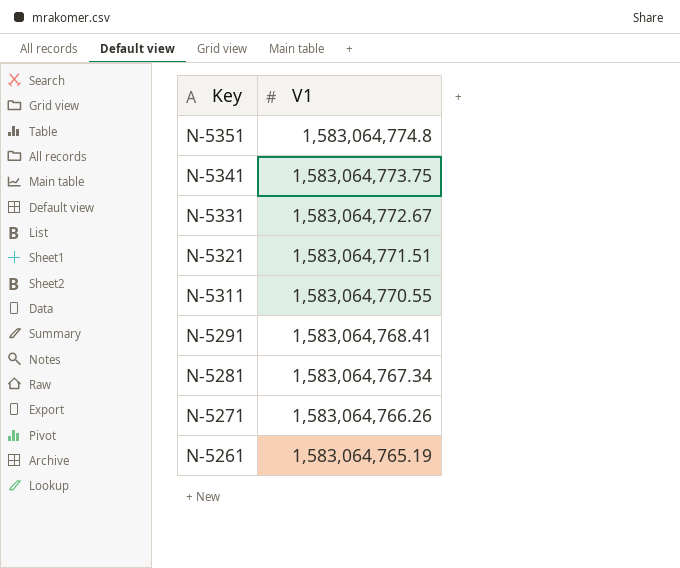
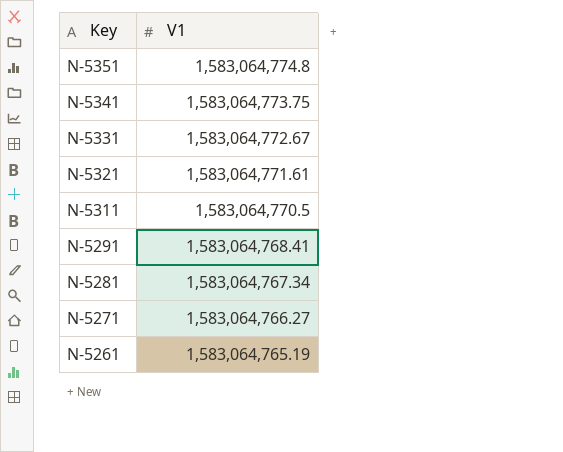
N-5321 | V1: 1,583,064,771.51 -> 1,583,064,771.61
N-5311 | V1: 1,583,064,770.55 -> 1,583,064,770.5
N-5271 | V1: 1,583,064,766.26 -> 1,583,064,766.27

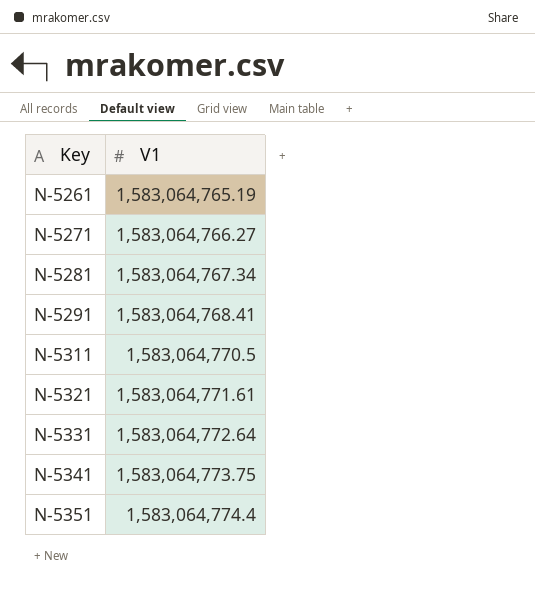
row order: Key descending -> Key ascending
N-5331 | V1: 1,583,064,772.67 -> 1,583,064,772.64
N-5351 | V1: 1,583,064,774.8 -> 1,583,064,774.4

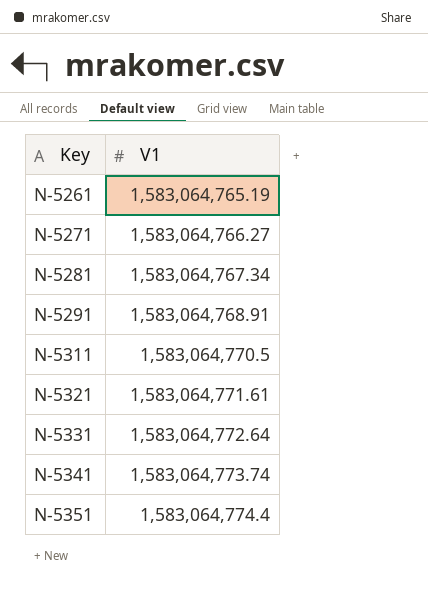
N-5291 | V1: 1,583,064,768.41 -> 1,583,064,768.91
N-5341 | V1: 1,583,064,773.75 -> 1,583,064,773.74

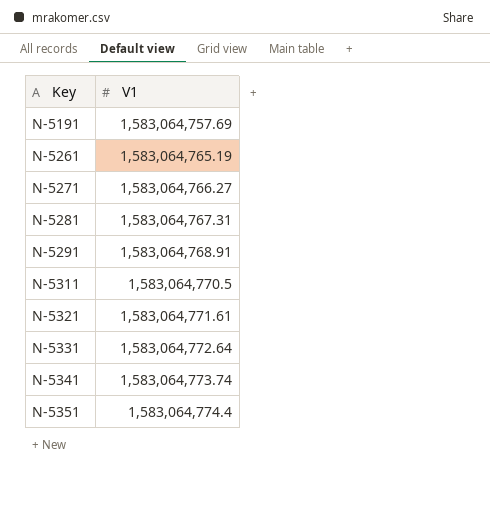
row N-5191: none -> 1,583,064,757.69
N-5281 | V1: 1,583,064,767.34 -> 1,583,064,767.31

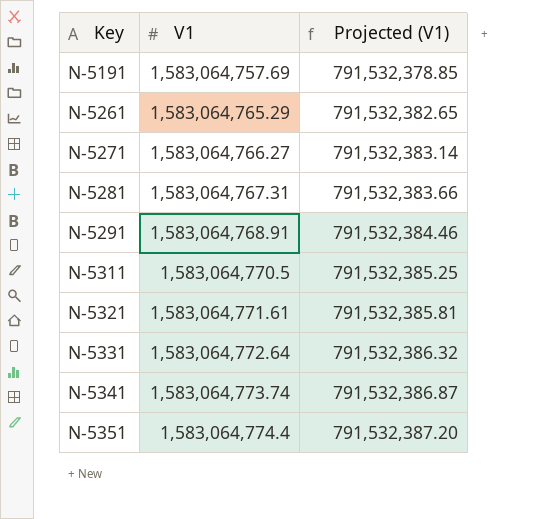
column Projected (V1) | formula: none -> [V1] * 0.5
N-5261 | V1: 1,583,064,765.19 -> 1,583,064,765.29

